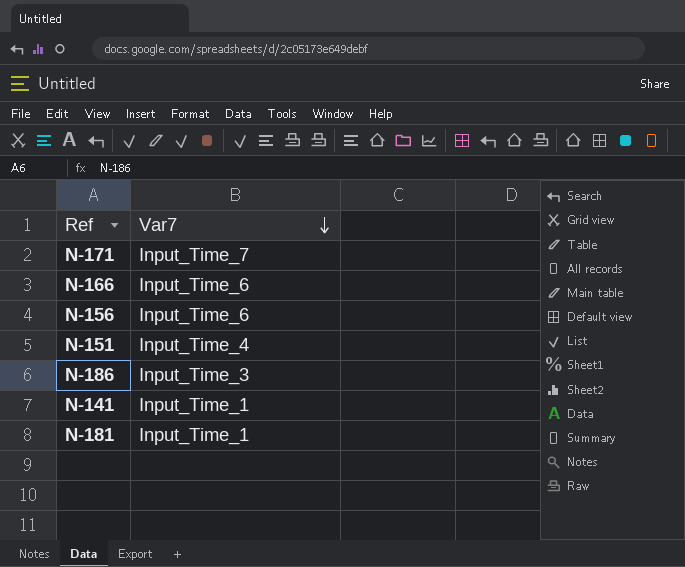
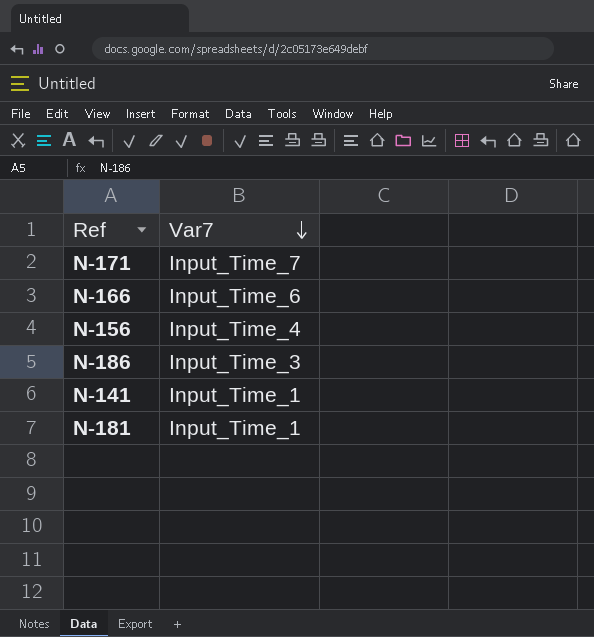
row N-151: Input_Time_4 -> none
N-156 | Var7: Input_Time_6 -> Input_Time_4

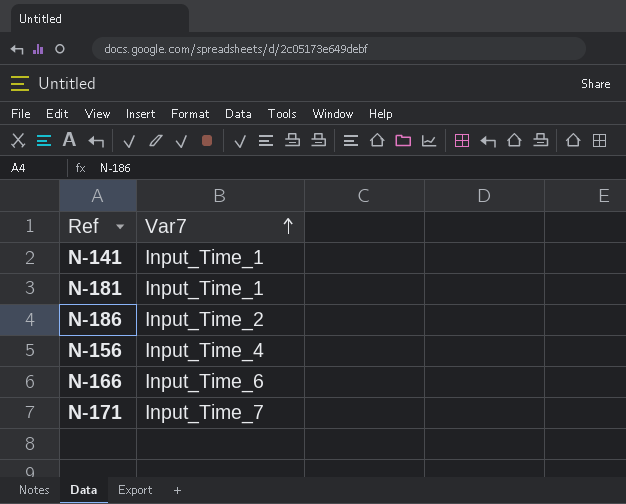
row order: Var7 descending -> Var7 ascending
N-186 | Var7: Input_Time_3 -> Input_Time_2

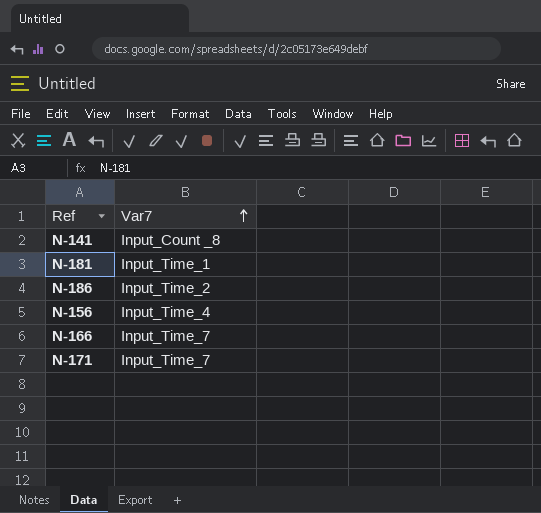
N-141 | Var7: Input_Time_1 -> Input_Count _8
N-166 | Var7: Input_Time_6 -> Input_Time_7

